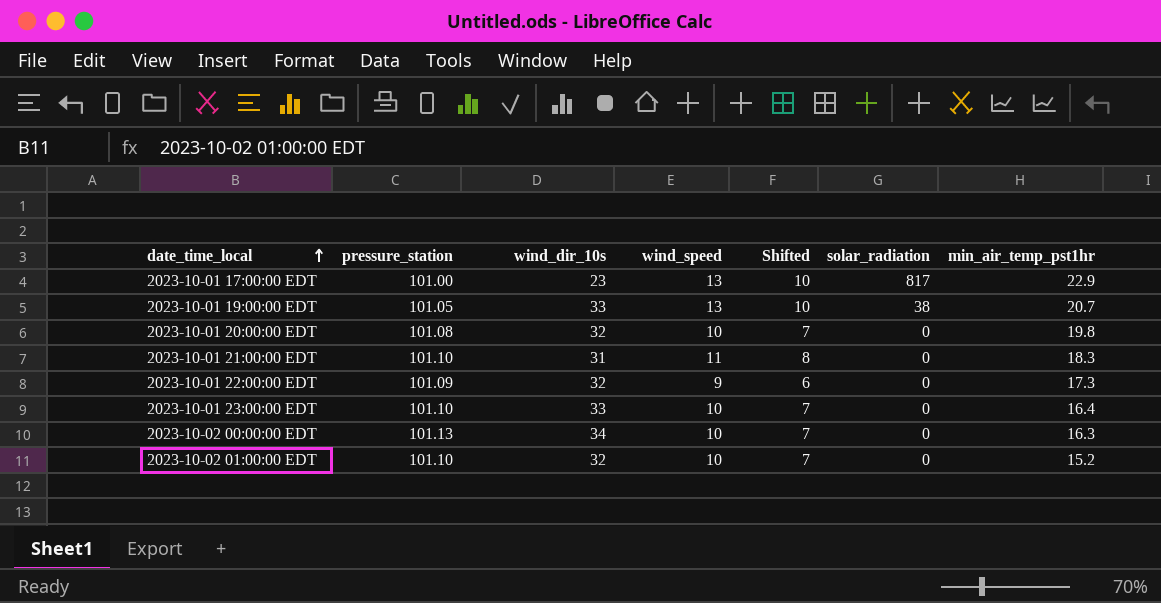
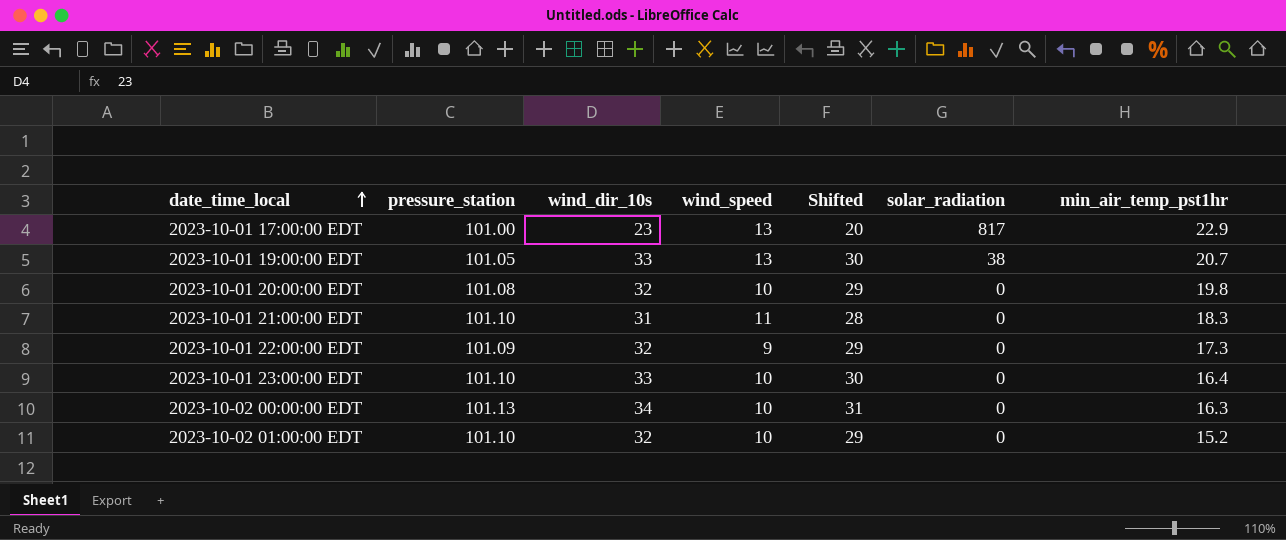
column Shifted | formula: [wind_speed] - 3 -> [wind_dir_10s] - 3

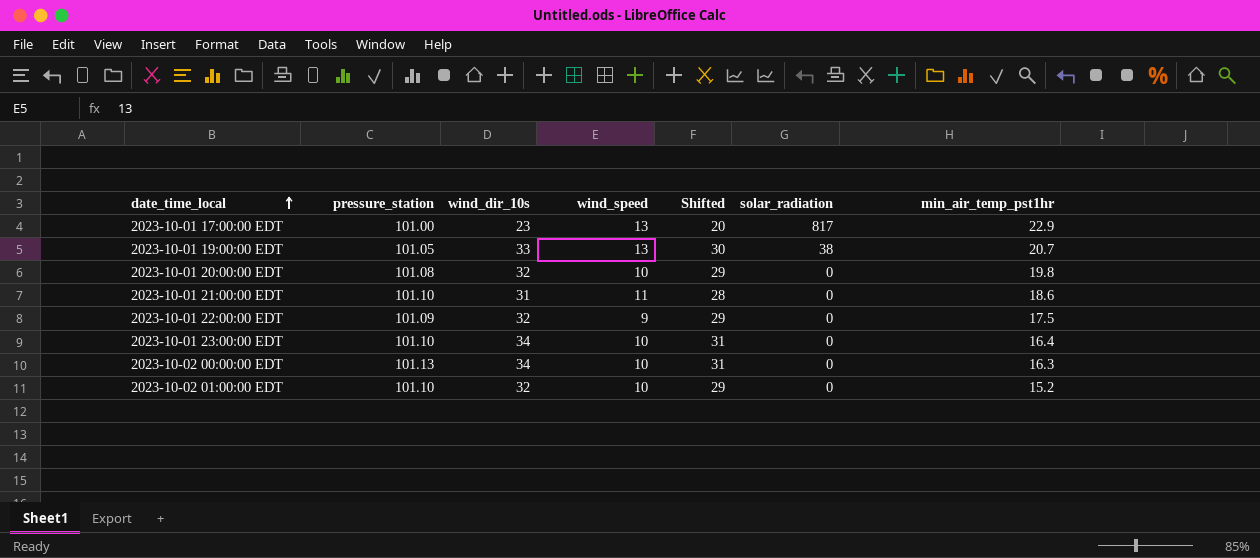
2023-10-01 21:00:00 EDT | min_air_temp_pst1hr: 18.3 -> 18.6
2023-10-01 22:00:00 EDT | min_air_temp_pst1hr: 17.3 -> 17.5
2023-10-01 23:00:00 EDT | wind_dir_10s: 33 -> 34
2023-10-01 23:00:00 EDT | Shifted: 30 -> 31

